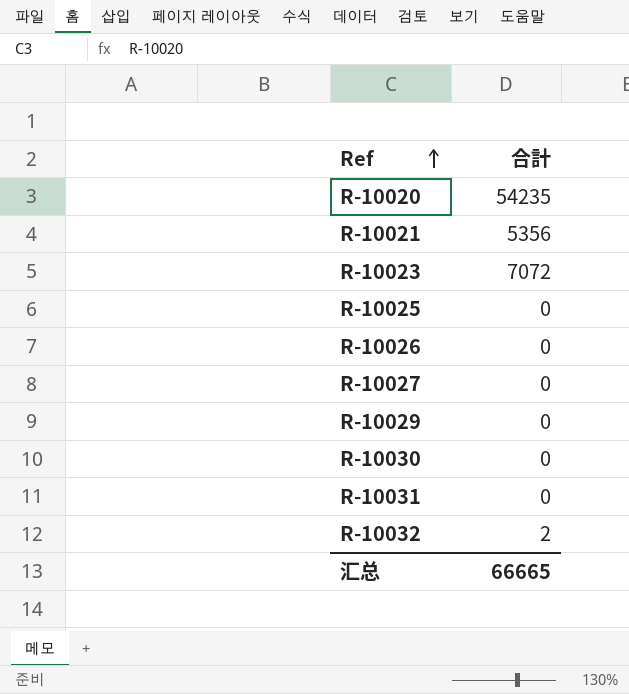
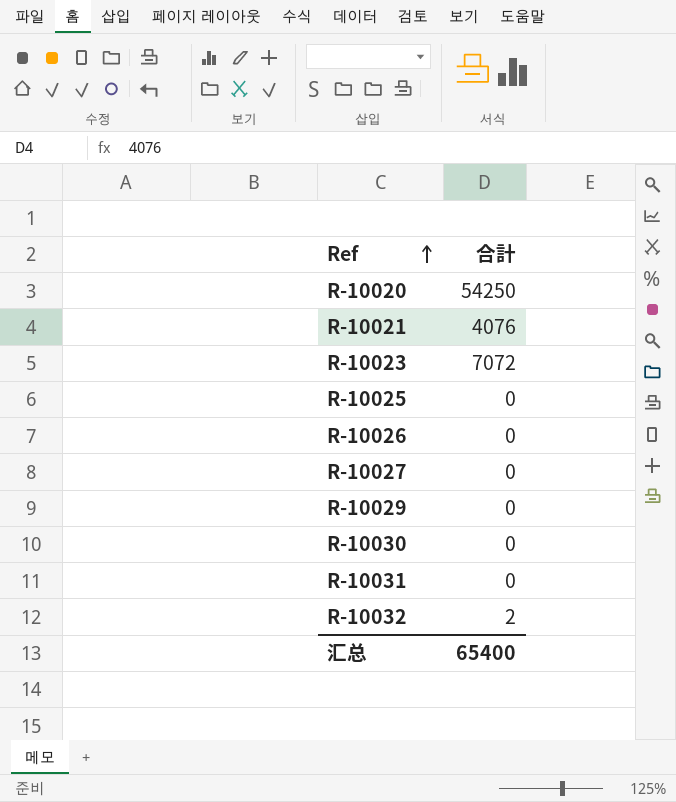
R-10020 | 合計: 54235 -> 54250
R-10021 | 合計: 5356 -> 4076
汇总 | 合計: 66665 -> 65400

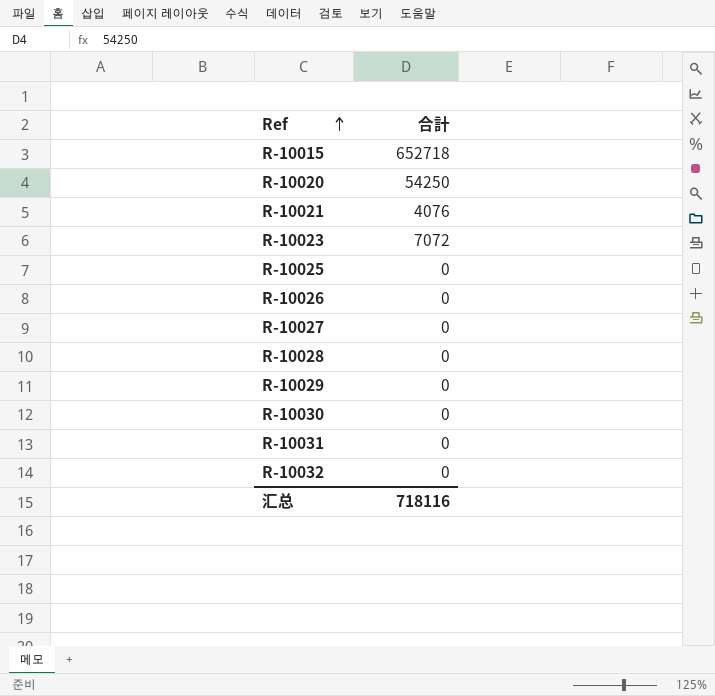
row R-10015: none -> 652718
row R-10028: none -> 0
R-10032 | 合計: 2 -> 0
汇总 | 合計: 65400 -> 718116

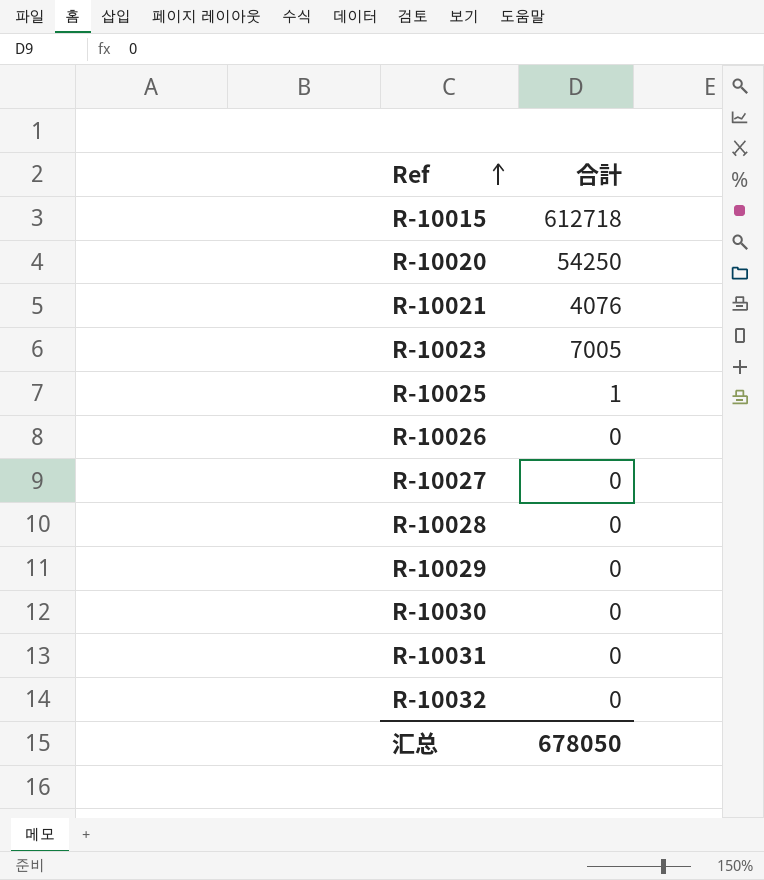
R-10015 | 合計: 652718 -> 612718
R-10023 | 合計: 7072 -> 7005
R-10025 | 合計: 0 -> 1
汇总 | 合計: 718116 -> 678050

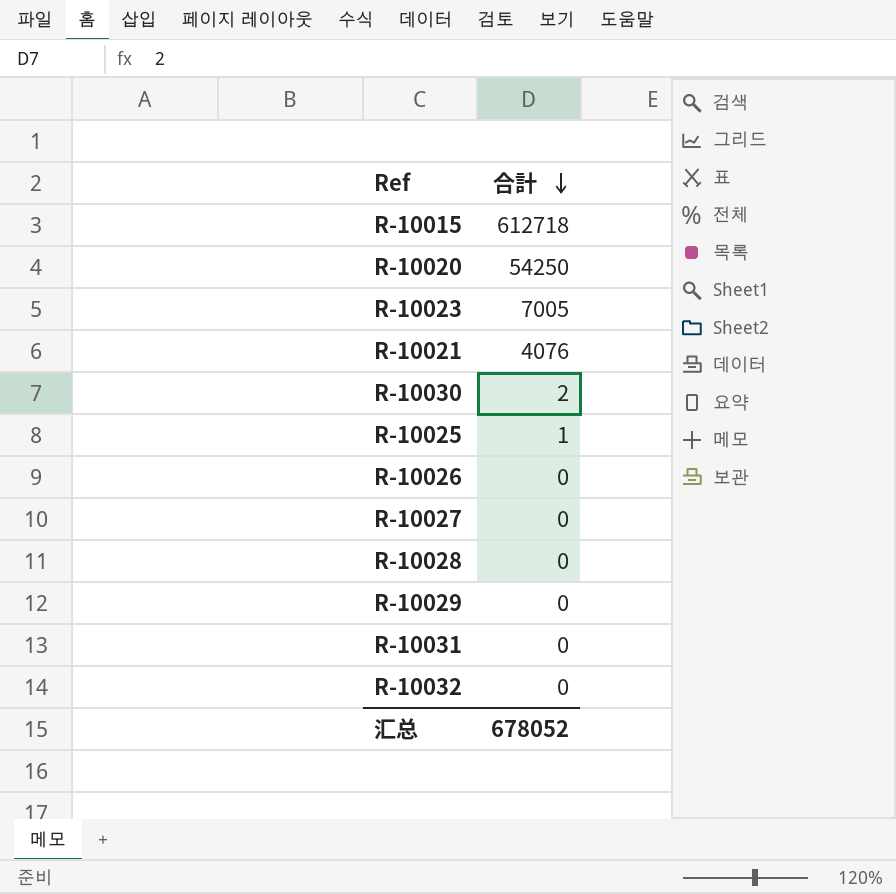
row order: Ref ascending -> 合計 descending
R-10030 | 合計: 0 -> 2
汇总 | 合計: 678050 -> 678052

